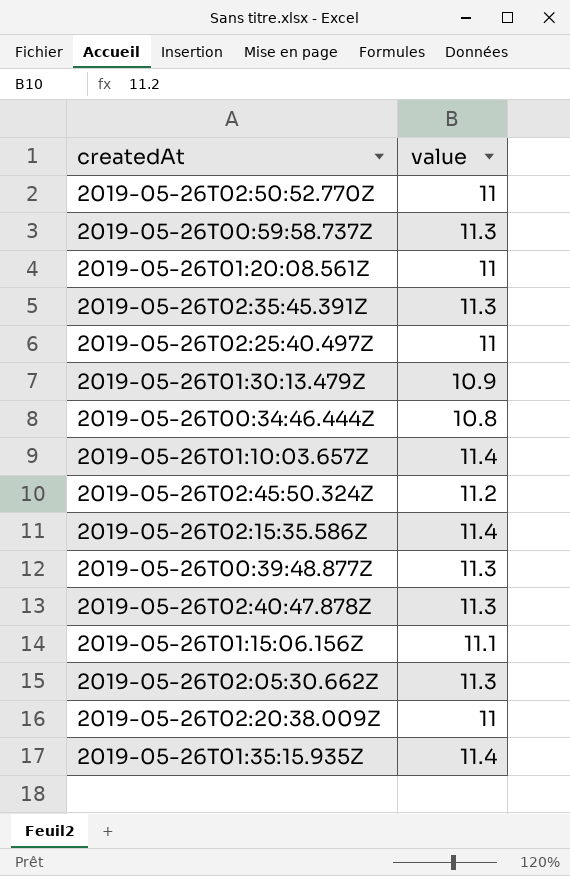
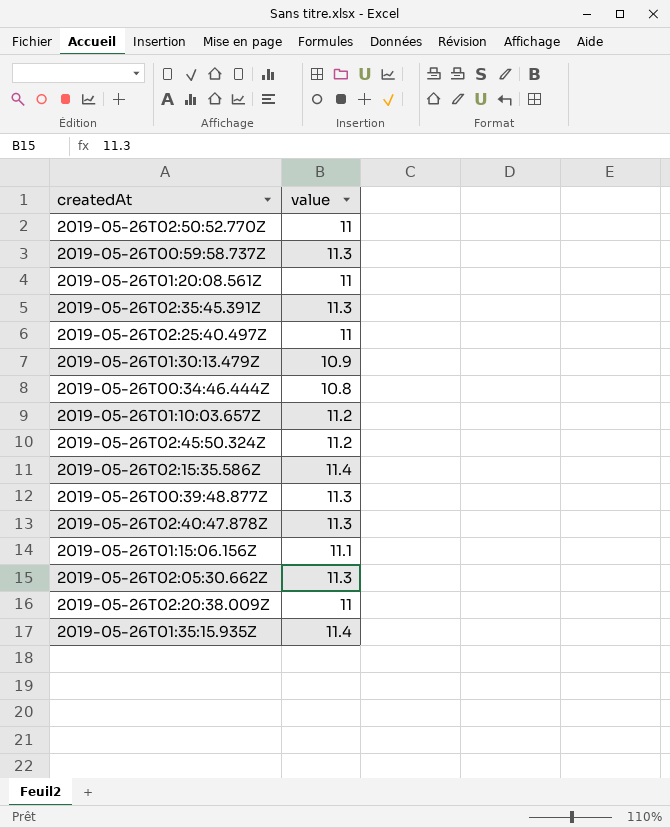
2019-05-26T01:10:03.657Z | value: 11.4 -> 11.2

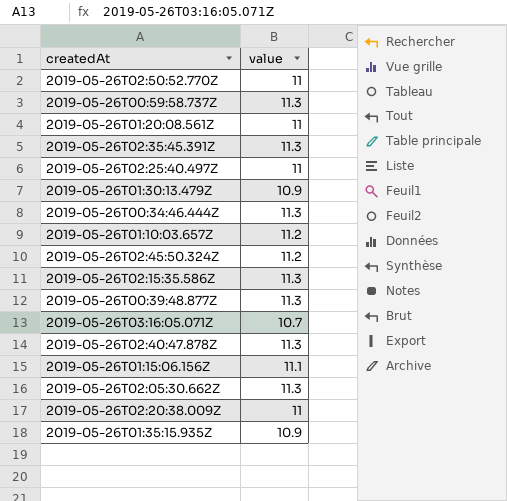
2019-05-26T00:34:46.444Z | value: 10.8 -> 11.3
2019-05-26T02:15:35.586Z | value: 11.4 -> 11.3
row 2019-05-26T03:16:05.071Z: none -> 10.7
2019-05-26T01:35:15.935Z | value: 11.4 -> 10.9

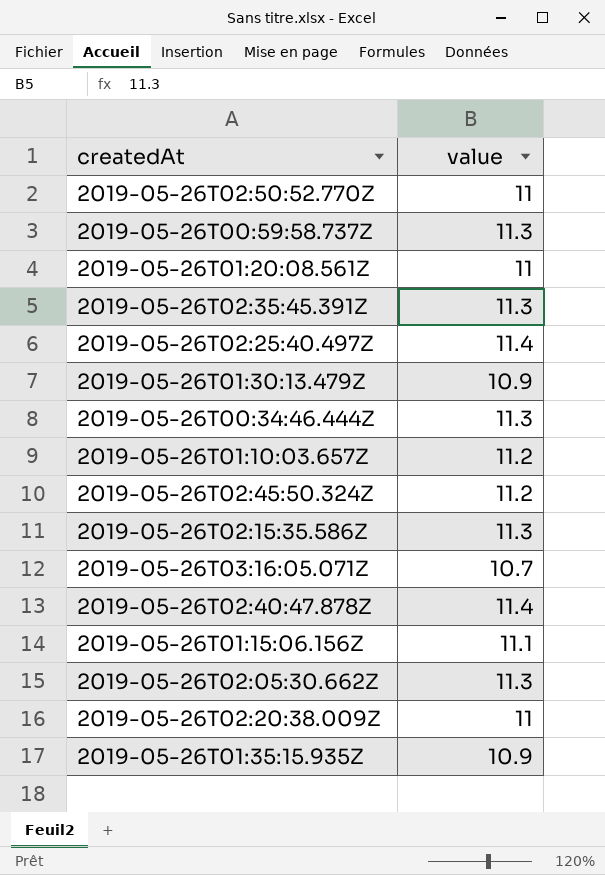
row 2019-05-26T00:39:48.877Z: 11.3 -> none
2019-05-26T02:25:40.497Z | value: 11 -> 11.4
2019-05-26T02:40:47.878Z | value: 11.3 -> 11.4

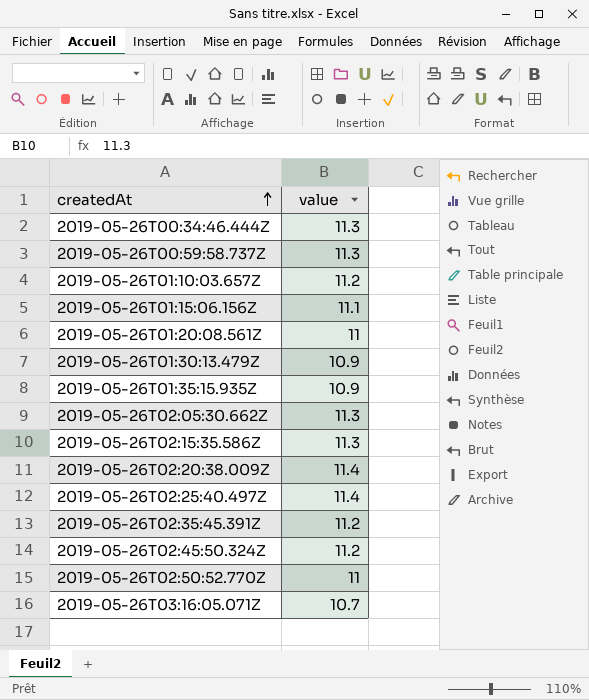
row order: none -> createdAt ascending
row 2019-05-26T02:40:47.878Z: 11.4 -> none
2019-05-26T02:20:38.009Z | value: 11 -> 11.4
2019-05-26T02:35:45.391Z | value: 11.3 -> 11.2

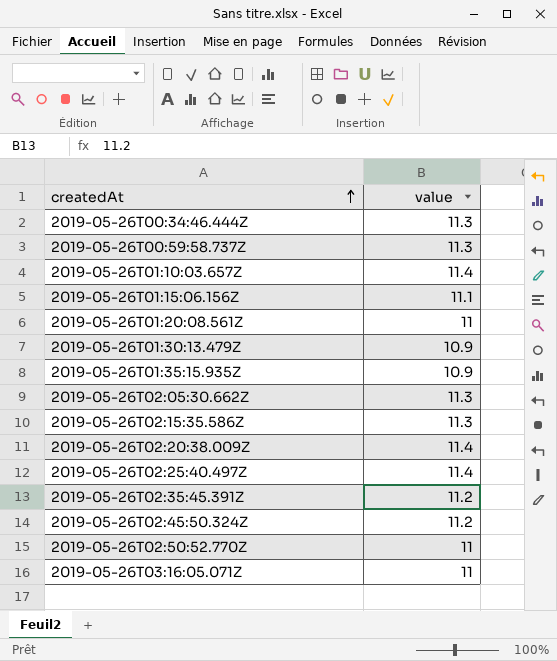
2019-05-26T01:10:03.657Z | value: 11.2 -> 11.4
2019-05-26T03:16:05.071Z | value: 10.7 -> 11

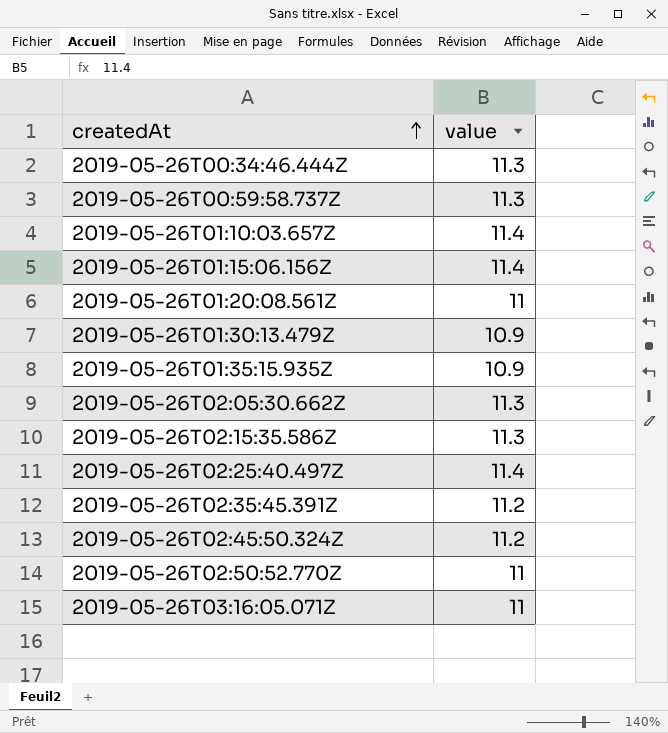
row 2019-05-26T02:20:38.009Z: 11.4 -> none
2019-05-26T01:15:06.156Z | value: 11.1 -> 11.4

